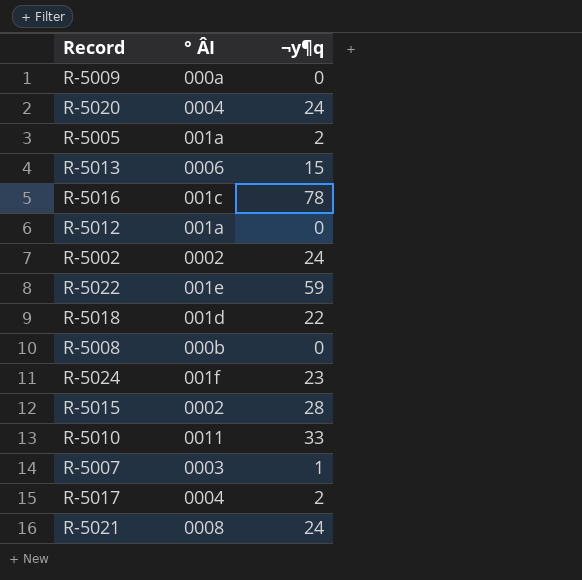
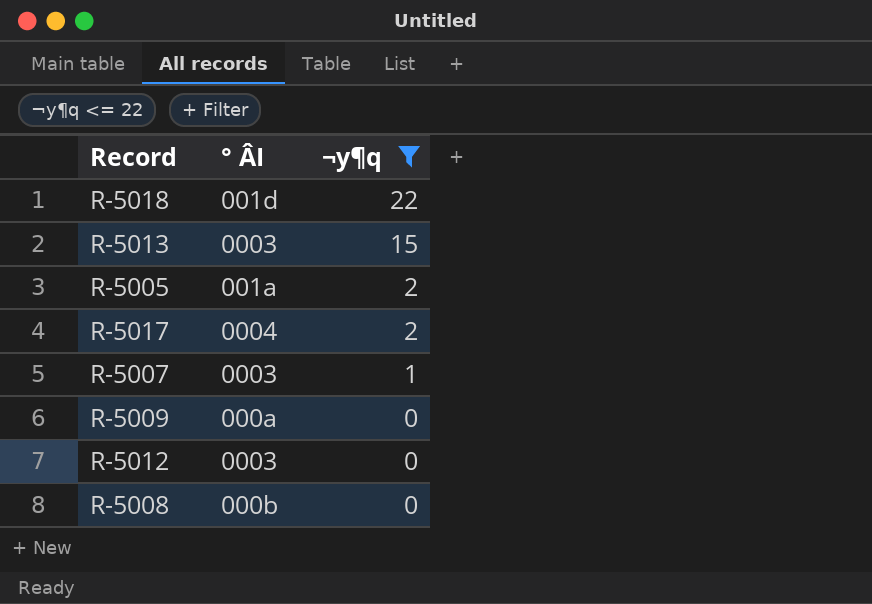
filter: none -> ¬y¶q <= 22
row order: none -> ¬y¶q descending
R-5013 | ° ÂI: 0006 -> 0003
R-5012 | ° ÂI: 001a -> 0003

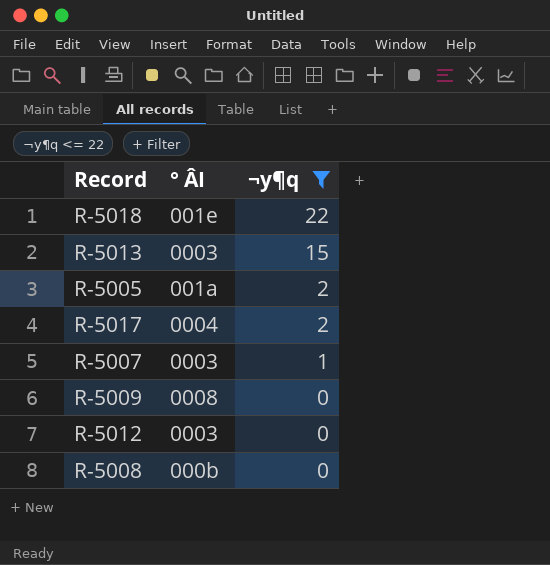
R-5018 | ° ÂI: 001d -> 001e
R-5009 | ° ÂI: 000a -> 0008

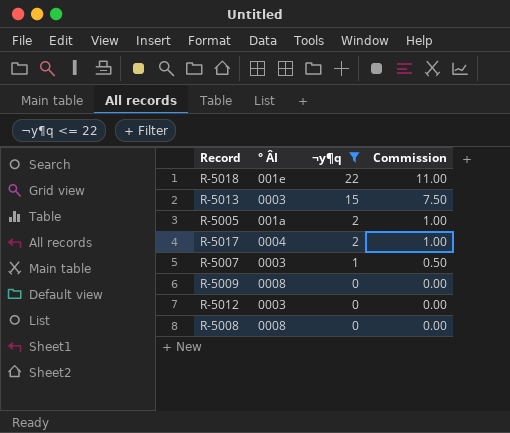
column Commission | formula: none -> [¬y¶q] * 0.5
R-5008 | ° ÂI: 000b -> 0008

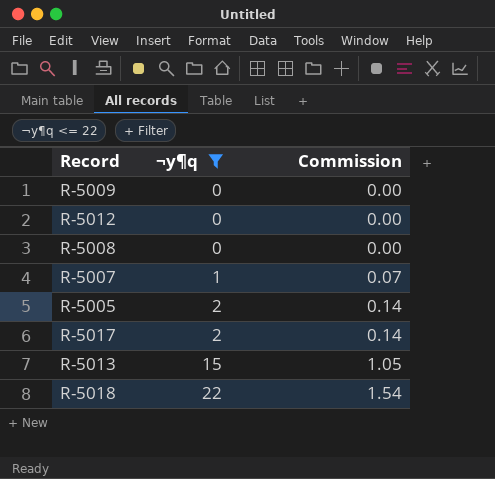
row order: ¬y¶q descending -> ¬y¶q ascending
column ° ÂI | position: 2 -> none
column Commission | formula: [¬y¶q] * 0.5 -> [¬y¶q] * 0.07

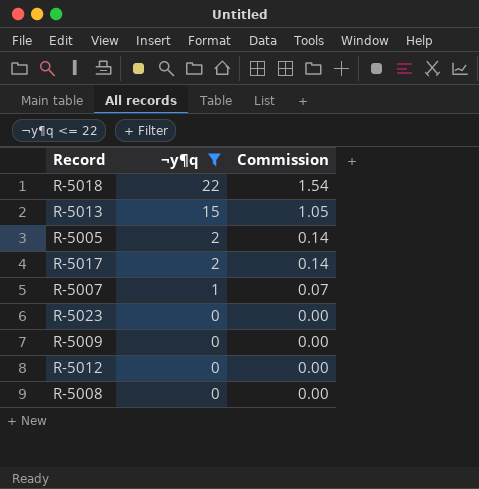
row order: ¬y¶q ascending -> ¬y¶q descending
row R-5023: none -> 0 | 0.00

